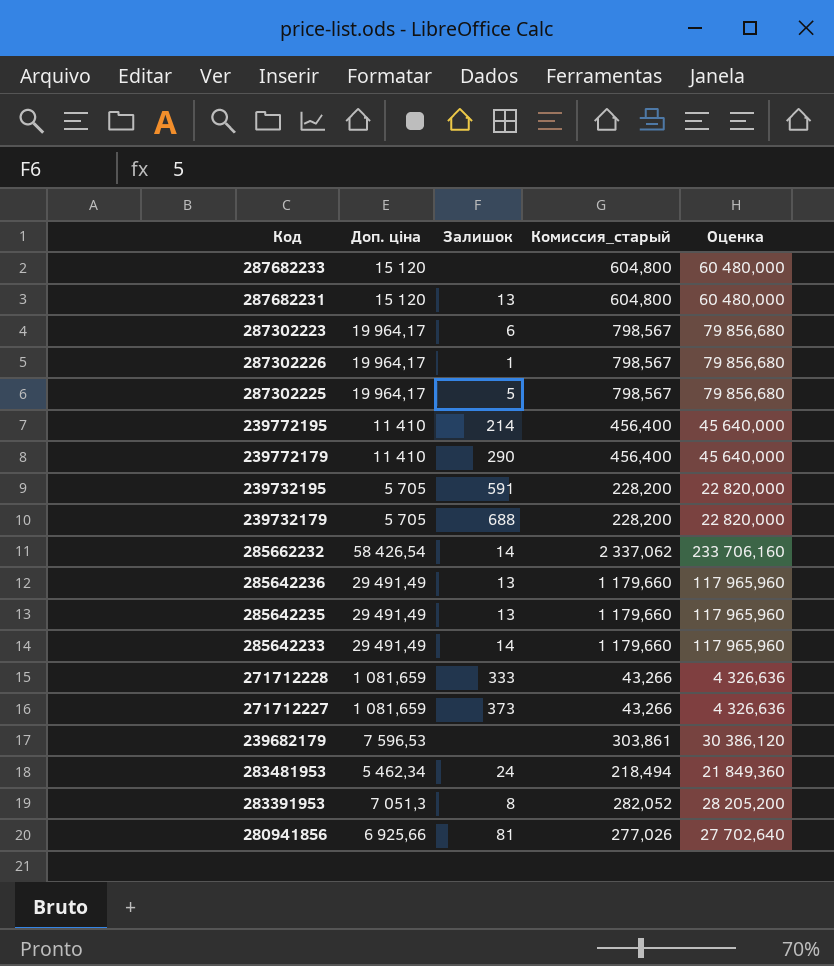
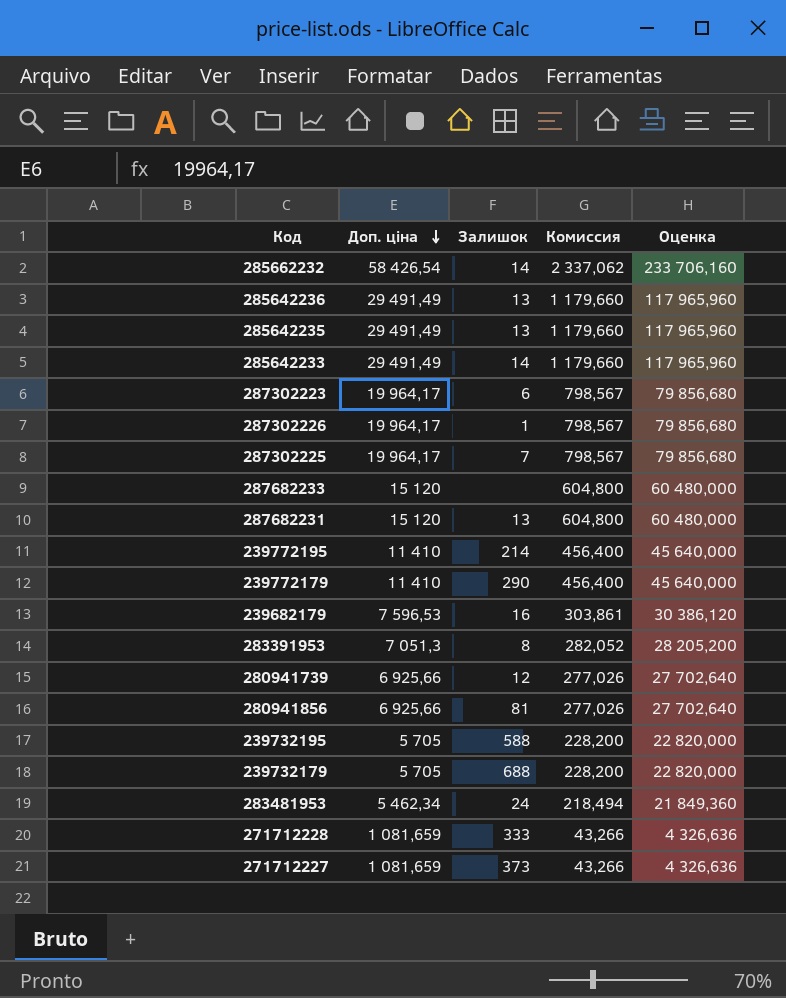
row order: none -> Доп. ціна descending
column name: Комиссия_старый -> Комиссия
287302225 | Залишок: 5 -> 7
239682179 | Залишок: none -> 16
row 280941739: none -> 6 925,66 | 12 | 277,026 | 27 702,640
239732195 | Залишок: 591 -> 588

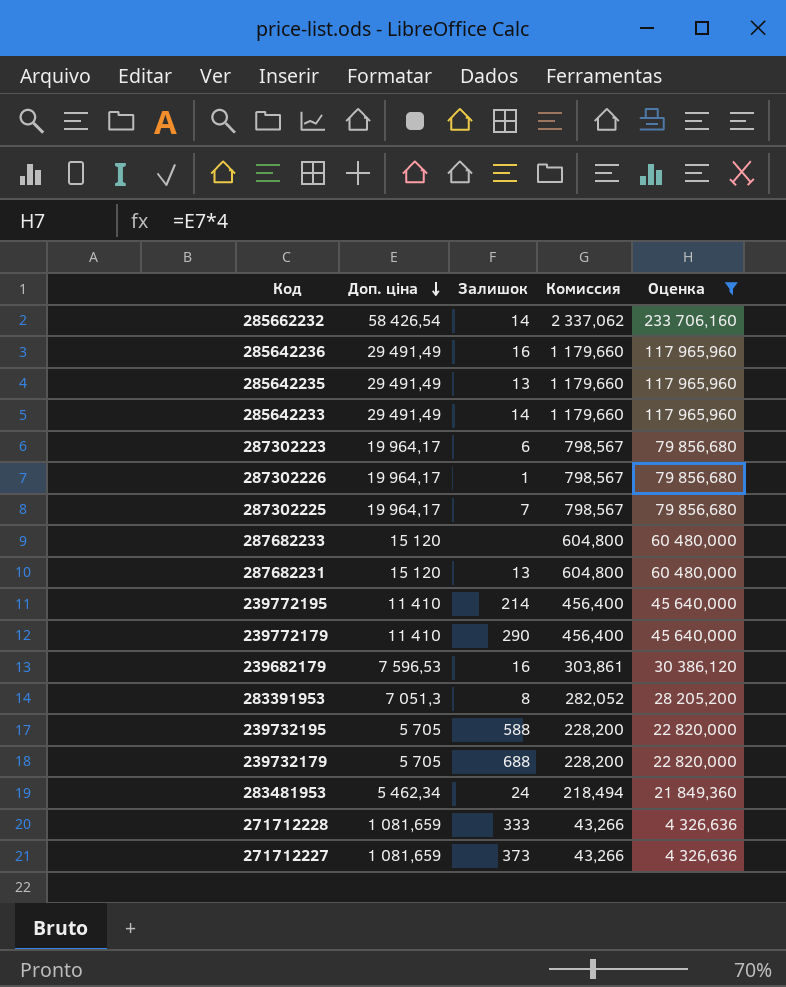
filter: none -> Оценка != 27 702,640
285642236 | Залишок: 13 -> 16

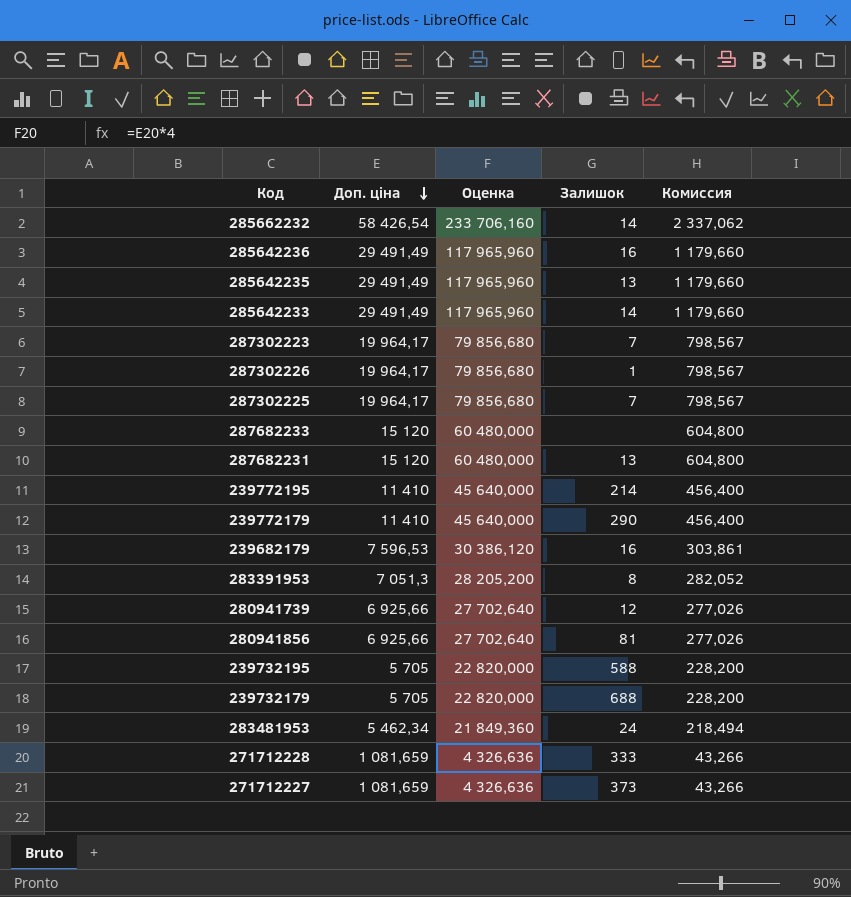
filter: Оценка != 27 702,640 -> none
column Оценка | position: 5 -> 3
287302223 | Залишок: 6 -> 7

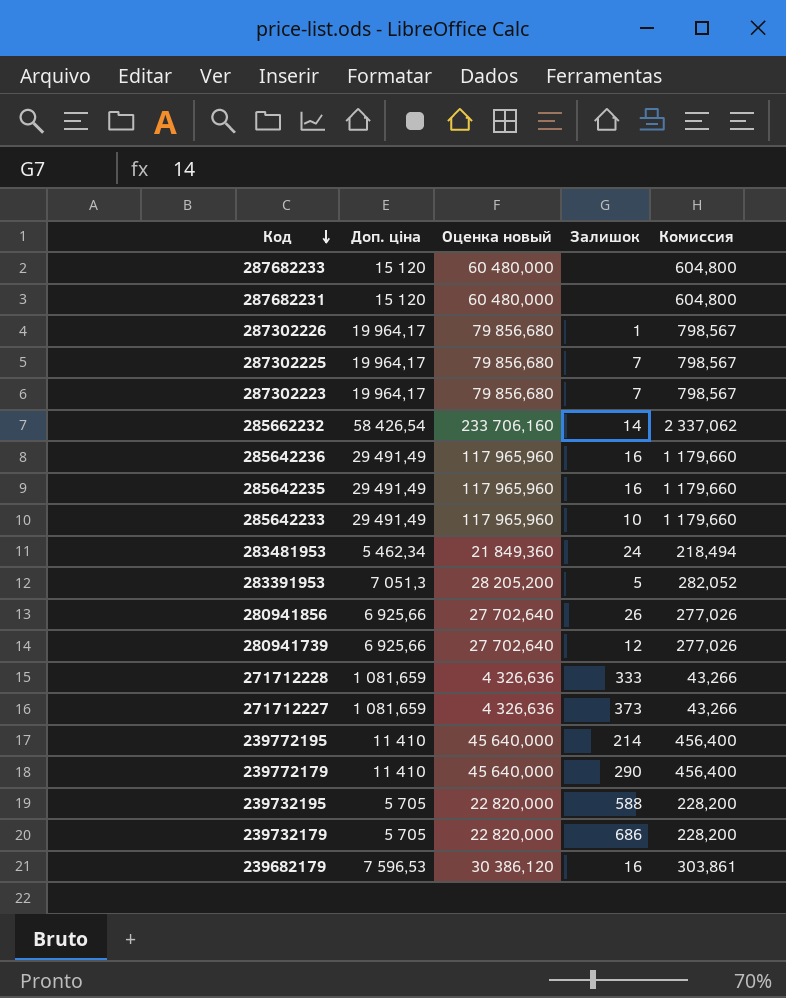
row order: Доп. ціна descending -> Код descending
column name: Оценка -> Оценка новый
287682231 | Залишок: 13 -> none
285642235 | Залишок: 13 -> 16
285642233 | Залишок: 14 -> 10
283391953 | Залишок: 8 -> 5
280941856 | Залишок: 81 -> 26
239732179 | Залишок: 688 -> 686

